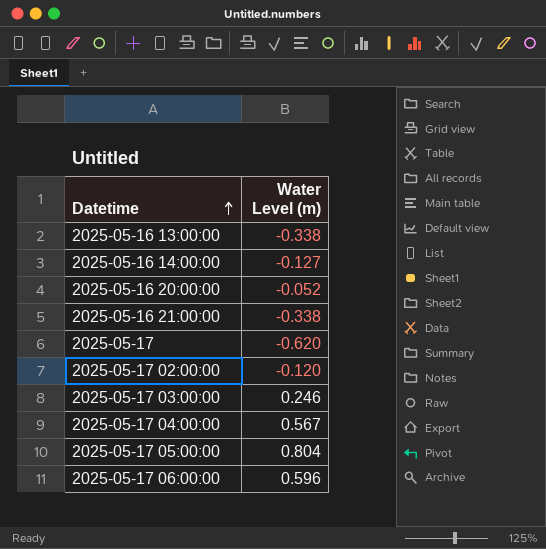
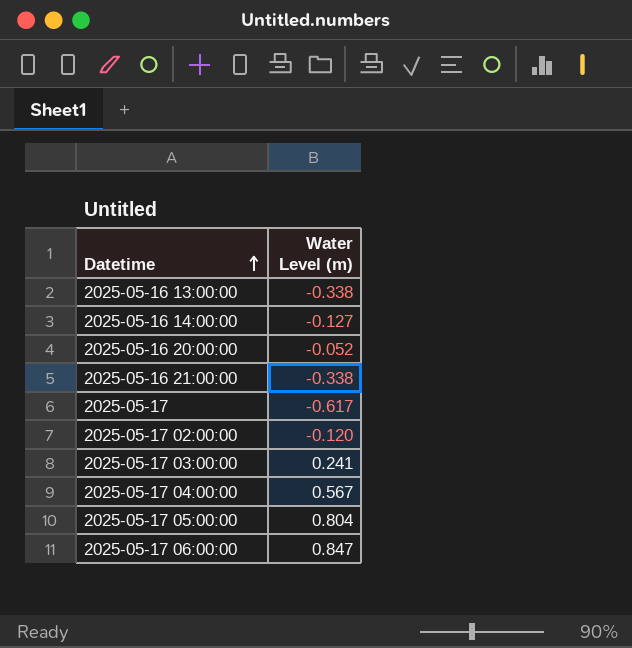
2025-05-17 | Water Level (m): -0.620 -> -0.617
2025-05-17 03:00:00 | Water Level (m): 0.246 -> 0.241
2025-05-17 06:00:00 | Water Level (m): 0.596 -> 0.847

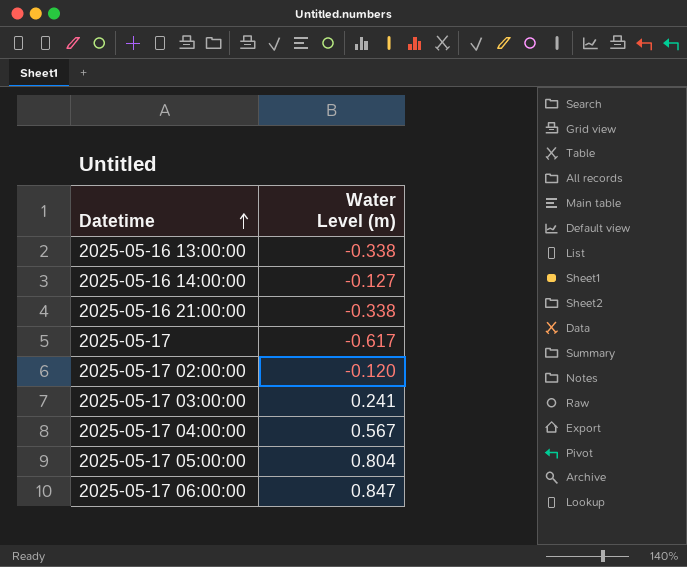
row 2025-05-16 20:00:00: -0.052 -> none

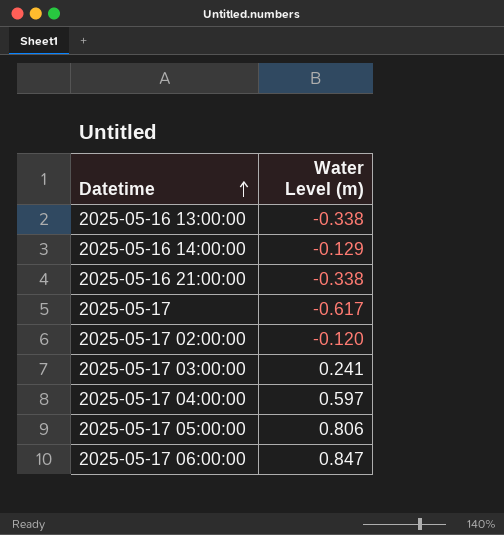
2025-05-16 14:00:00 | Water Level (m): -0.127 -> -0.129
2025-05-17 04:00:00 | Water Level (m): 0.567 -> 0.597
2025-05-17 05:00:00 | Water Level (m): 0.804 -> 0.806

